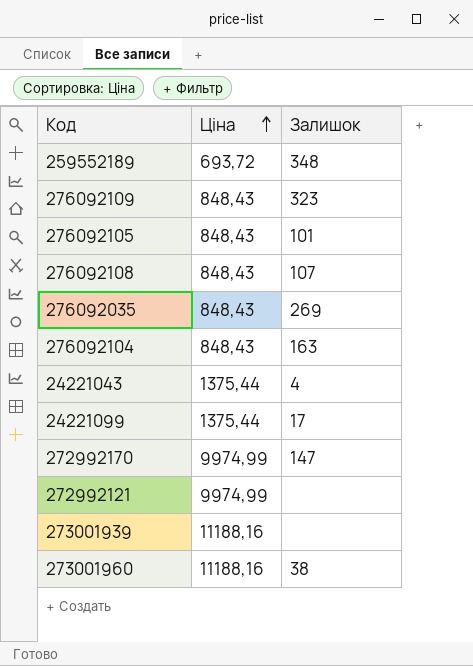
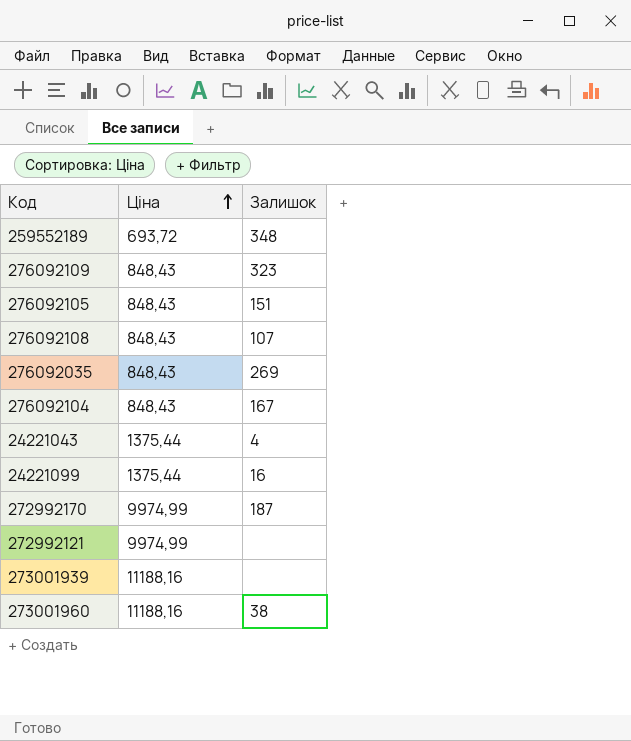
276092105 | Залишок: 101 -> 151
276092104 | Залишок: 163 -> 167
24221099 | Залишок: 17 -> 16
272992170 | Залишок: 147 -> 187

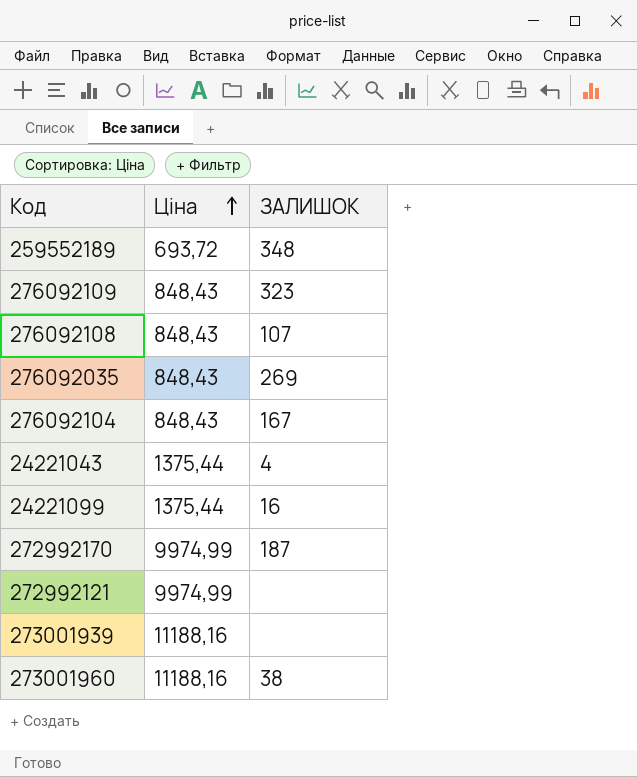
column name: Залишок -> ЗАЛИШОК
row 276092105: 848,43 | 151 -> none

